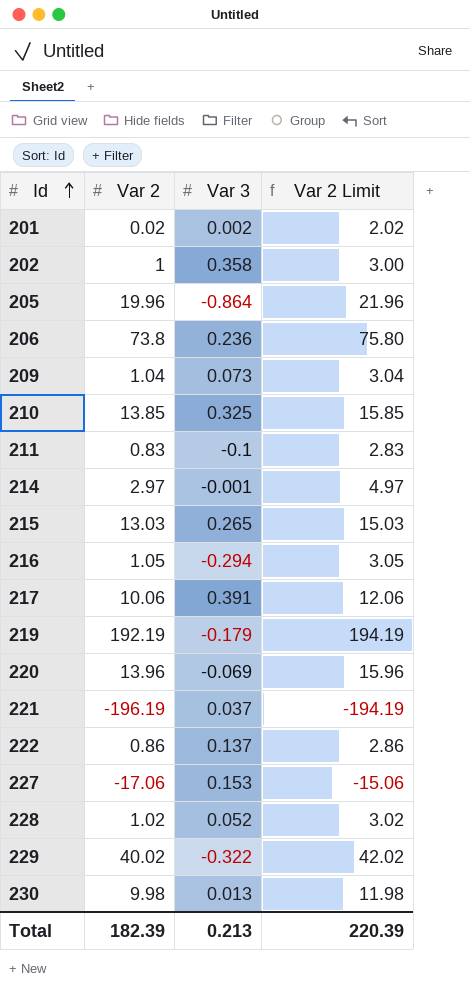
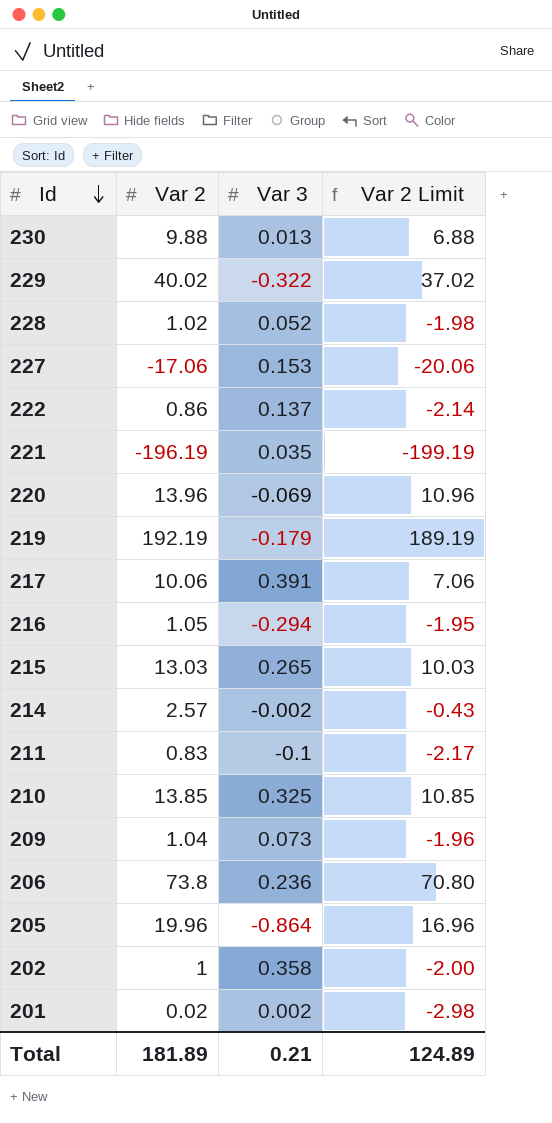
row order: Id ascending -> Id descending
column Var 2 Limit | formula: [Var 2] + 2 -> [Var 2] - 3
230 | Var 2: 9.98 -> 9.88
221 | Var 3: 0.037 -> 0.035
214 | Var 2: 2.97 -> 2.57
214 | Var 3: -0.001 -> -0.002
Total | Var 2: 182.39 -> 181.89
Total | Var 3: 0.213 -> 0.21
Total | Var 2 Limit: 220.39 -> 124.89

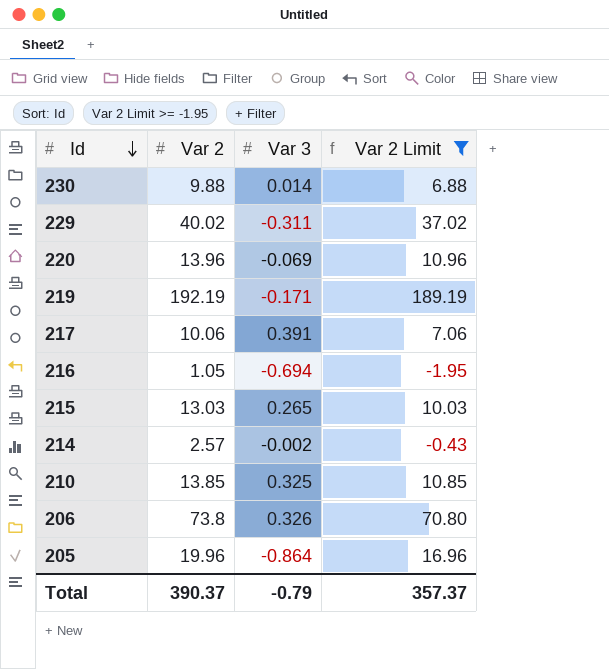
filter: none -> Var 2 Limit >= -1.95
230 | Var 3: 0.013 -> 0.014
229 | Var 3: -0.322 -> -0.311
219 | Var 3: -0.179 -> -0.171
216 | Var 3: -0.294 -> -0.694
206 | Var 3: 0.236 -> 0.326
Total | Var 2: 181.89 -> 390.37
Total | Var 3: 0.21 -> -0.79
Total | Var 2 Limit: 124.89 -> 357.37

